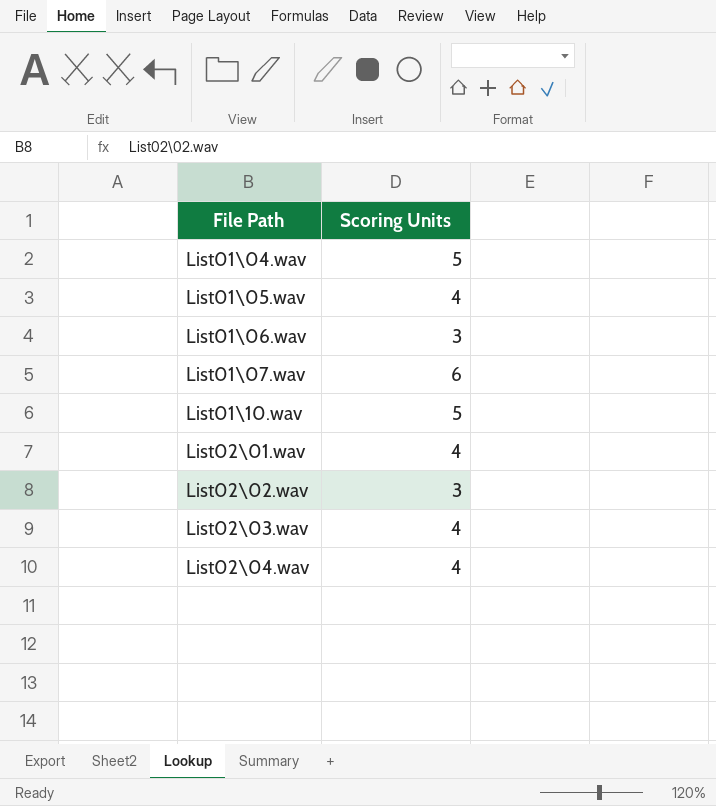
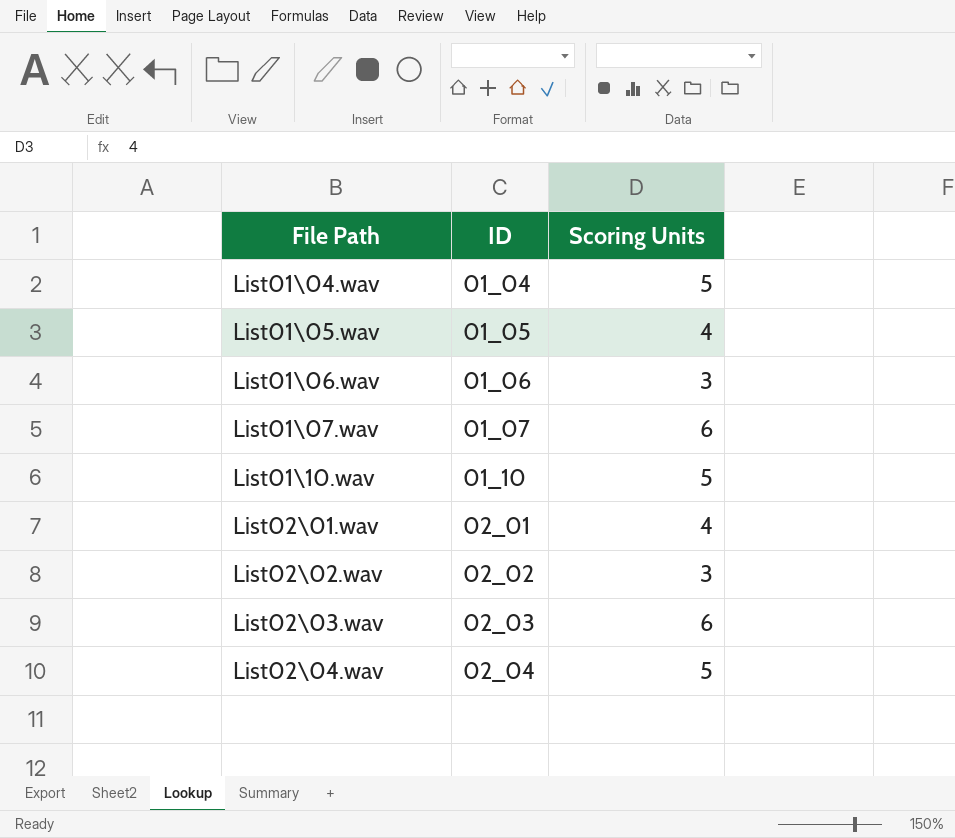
column ID | position: none -> 2
List02\03.wav | Scoring Units: 4 -> 6
List02\04.wav | Scoring Units: 4 -> 5

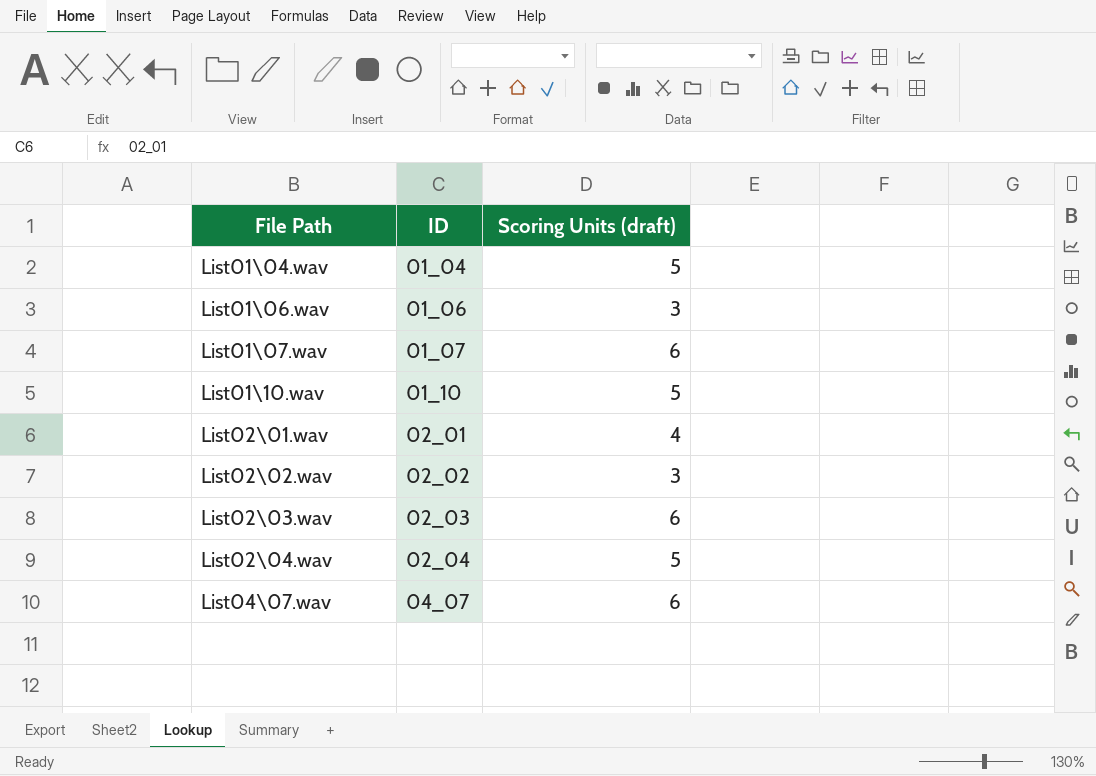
column name: Scoring Units -> Scoring Units (draft)
row List01\05.wav: 01_05 | 4 -> none
row List04\07.wav: none -> 04_07 | 6

